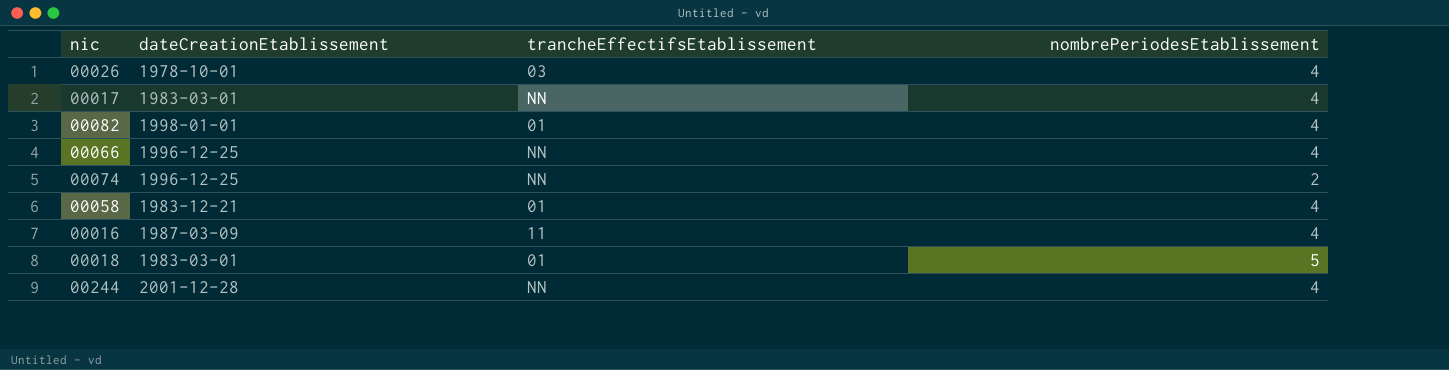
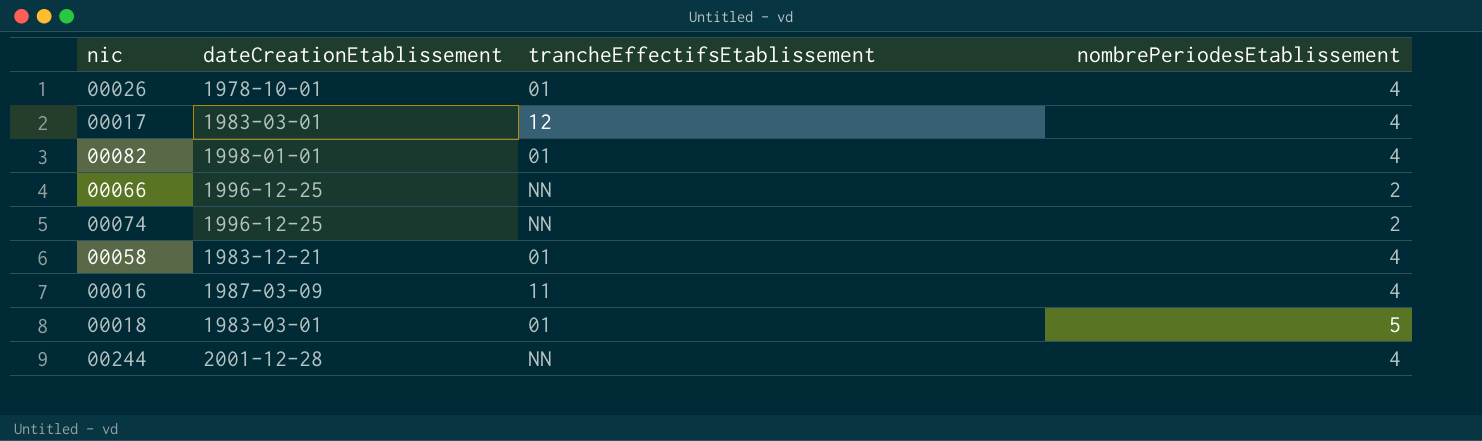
00026 | trancheEffectifsEtablissement: 03 -> 01
00017 | trancheEffectifsEtablissement: NN -> 12
00066 | nombrePeriodesEtablissement: 4 -> 2

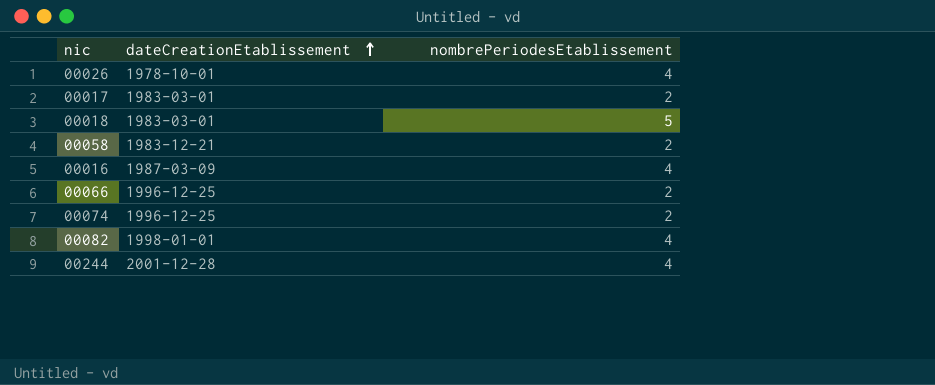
row order: none -> dateCreationEtablissement ascending
column trancheEffectifsEtablissement | position: 3 -> none
00017 | nombrePeriodesEtablissement: 4 -> 2
00058 | nombrePeriodesEtablissement: 4 -> 2

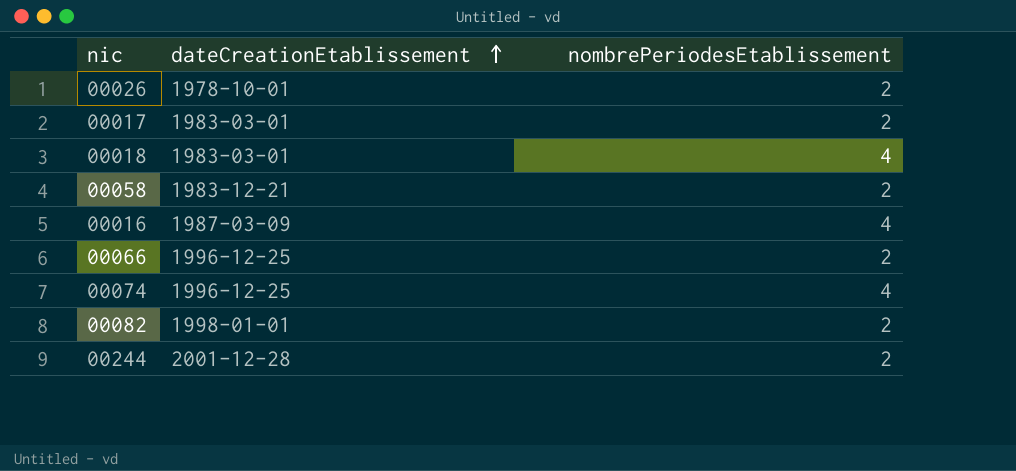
00026 | nombrePeriodesEtablissement: 4 -> 2
00018 | nombrePeriodesEtablissement: 5 -> 4
00074 | nombrePeriodesEtablissement: 2 -> 4
00082 | nombrePeriodesEtablissement: 4 -> 2
00244 | nombrePeriodesEtablissement: 4 -> 2

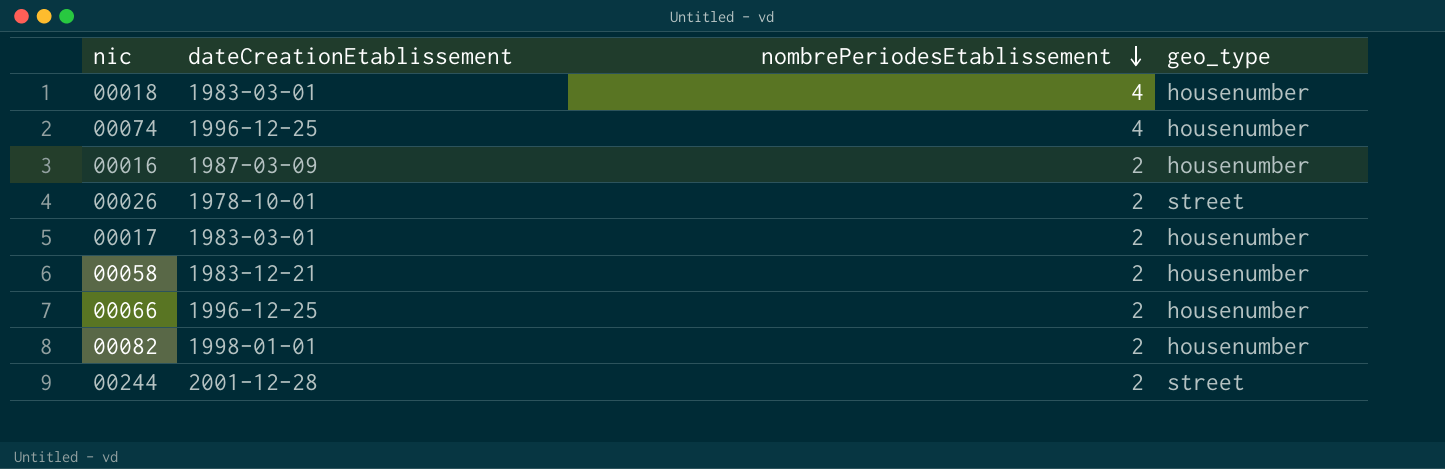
row order: dateCreationEtablissement ascending -> nombrePeriodesEtablissement descending
column geo_type | position: none -> 4
00016 | nombrePeriodesEtablissement: 4 -> 2

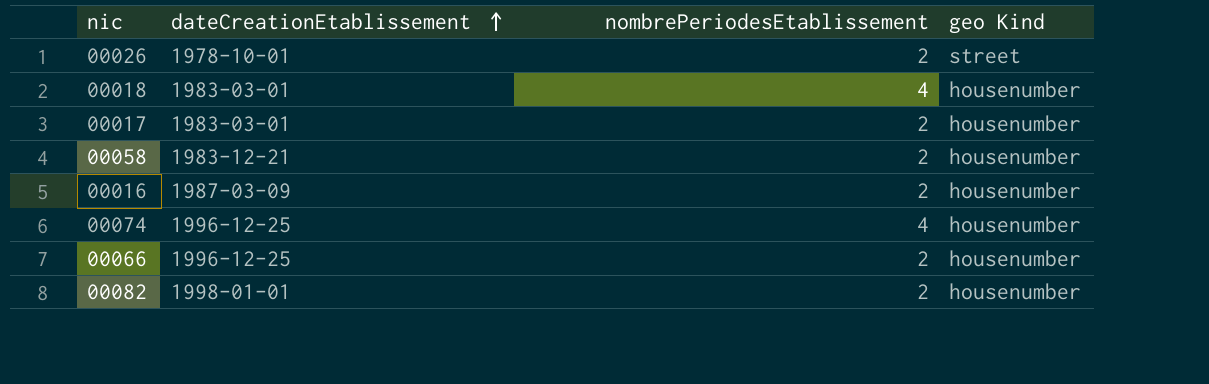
row order: nombrePeriodesEtablissement descending -> dateCreationEtablissement ascending
column name: geo_type -> geo Kind
row 00244: 2001-12-28 | 2 | street -> none

